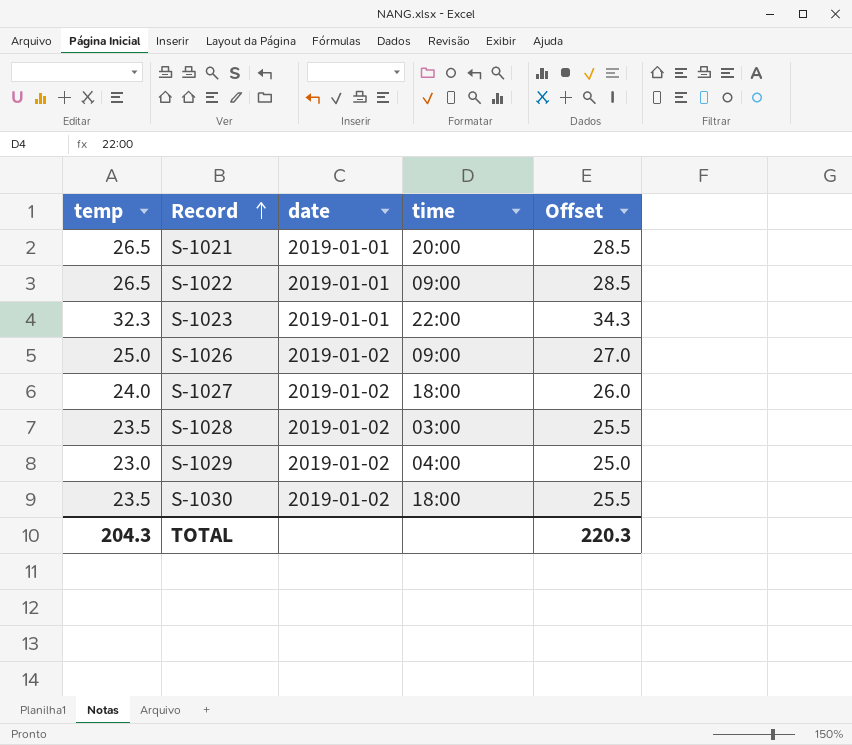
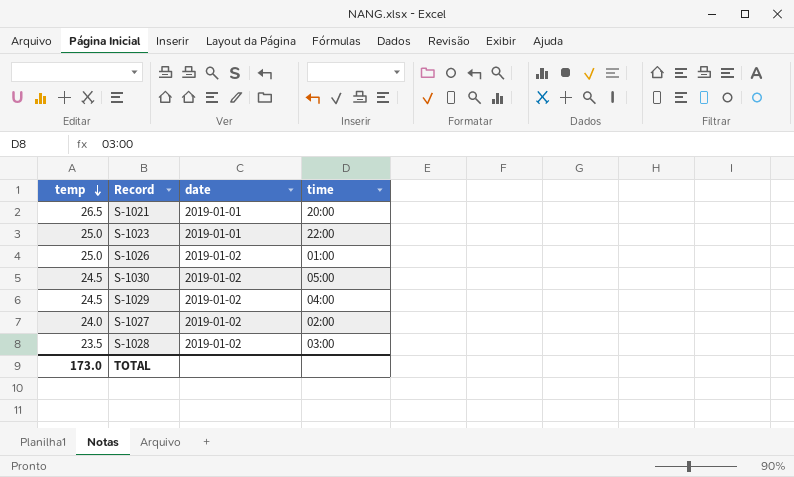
row order: Record ascending -> temp descending
column Offset | formula: [temp] + 2 -> none
row S-1022: 26.5 | 2019-01-01 | 09:00 | 28.5 -> none
S-1023 | temp: 32.3 -> 25.0
S-1026 | time: 09:00 -> 01:00
S-1030 | temp: 23.5 -> 24.5
S-1030 | time: 18:00 -> 05:00
S-1029 | temp: 23.0 -> 24.5
S-1027 | time: 18:00 -> 02:00
TOTAL | temp: 204.3 -> 173.0

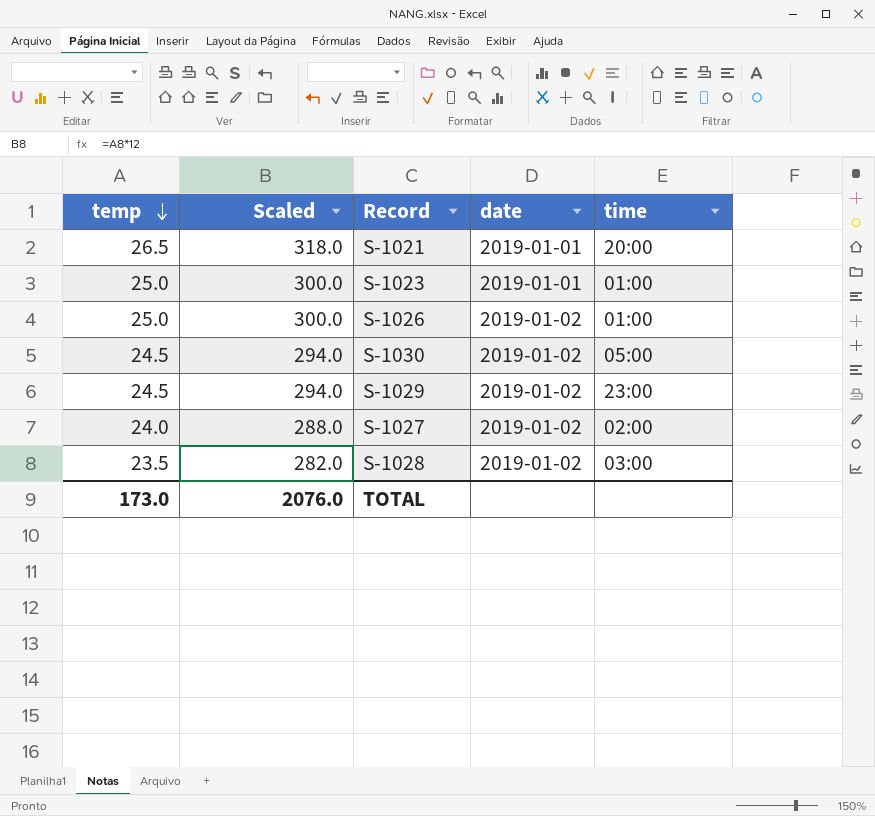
column Scaled | formula: none -> [temp] * 12
S-1023 | time: 22:00 -> 01:00
S-1029 | time: 04:00 -> 23:00

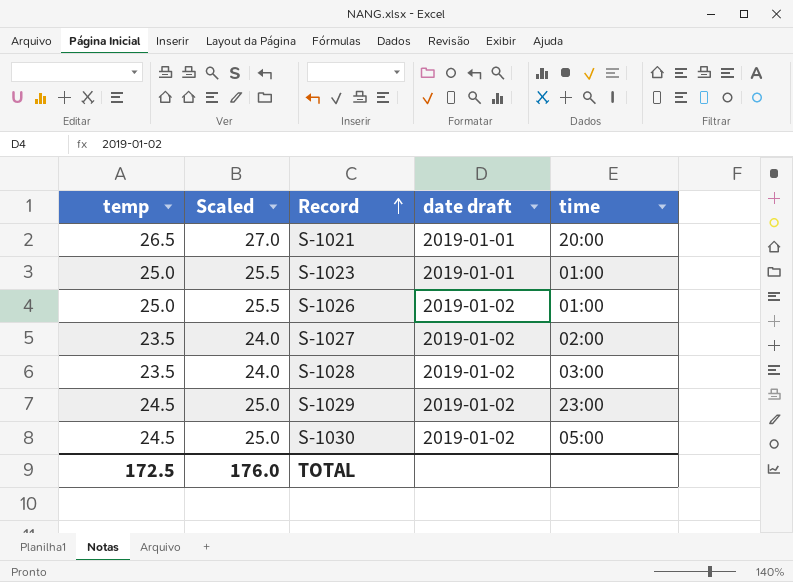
row order: temp descending -> Record ascending
column Scaled | formula: [temp] * 12 -> [temp] * 1.02
column name: date -> date draft
S-1027 | temp: 24.0 -> 23.5
TOTAL | temp: 173.0 -> 172.5
TOTAL | Scaled: 2076.0 -> 176.0

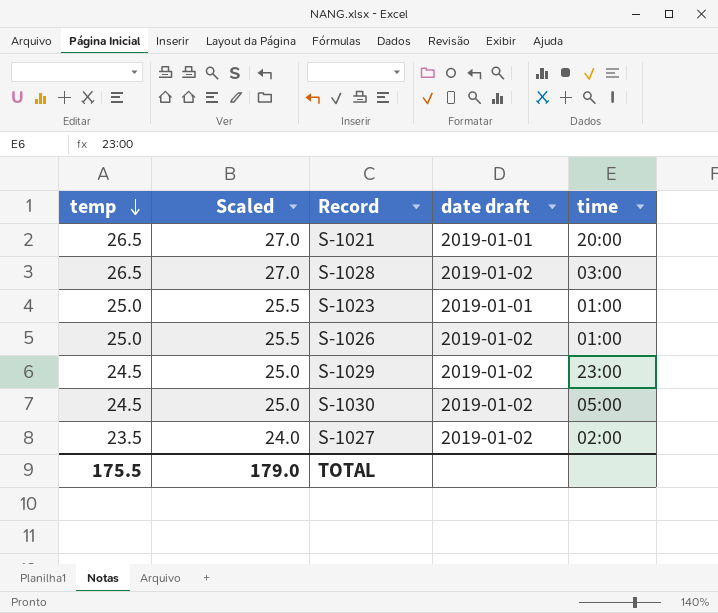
row order: Record ascending -> temp descending
S-1028 | temp: 23.5 -> 26.5
S-1028 | Scaled: 24.0 -> 27.0
TOTAL | temp: 172.5 -> 175.5
TOTAL | Scaled: 176.0 -> 179.0

